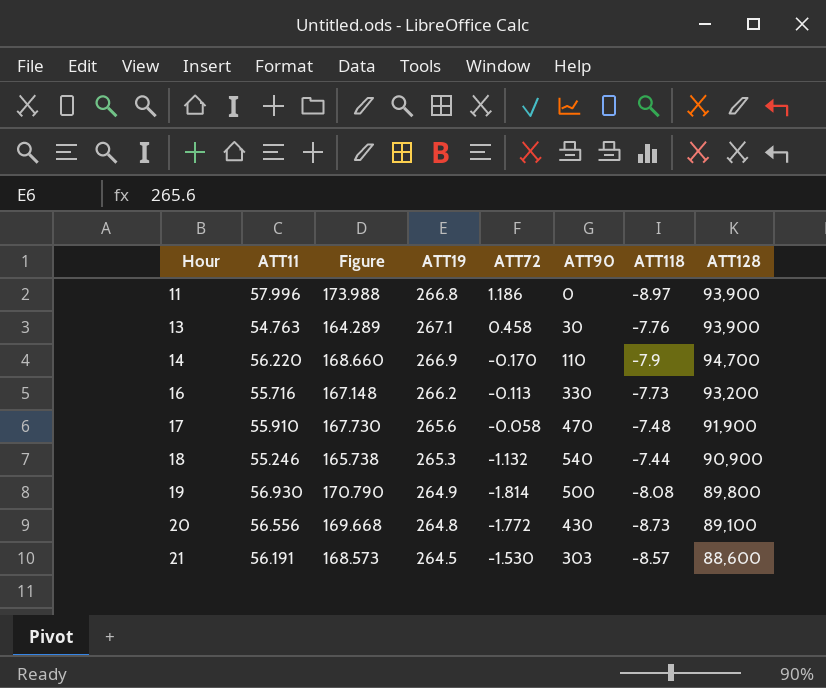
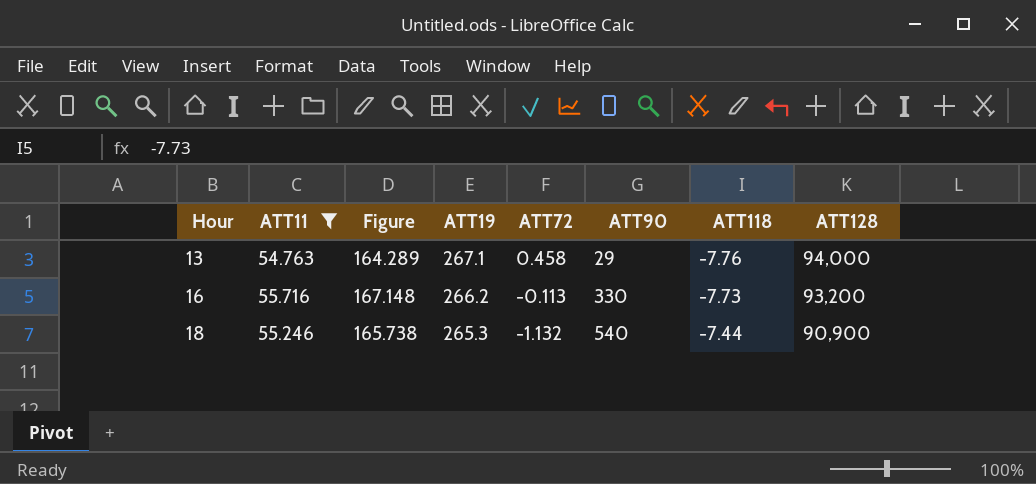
filter: none -> ATT11 <= 55.716
13 | ATT90: 30 -> 29
13 | ATT128: 93,900 -> 94,000

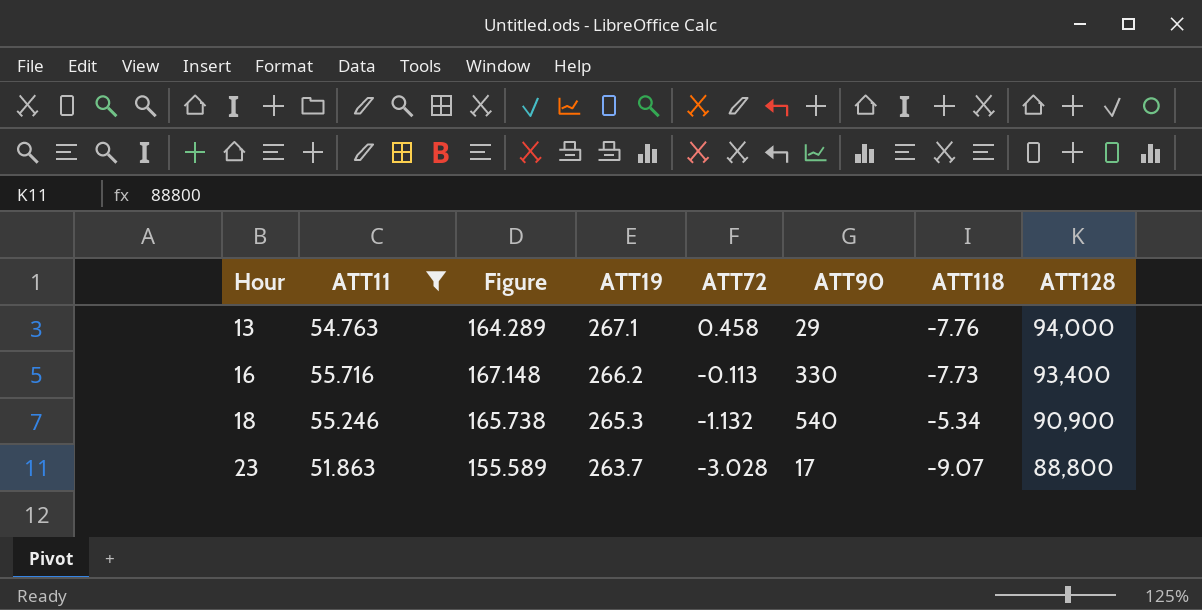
16 | ATT128: 93,200 -> 93,400
18 | ATT118: -7.44 -> -5.34
row 23: none -> 51.863 | 155.589 | 263.7 | -3.028 | 17 | -9.07 | 88,800

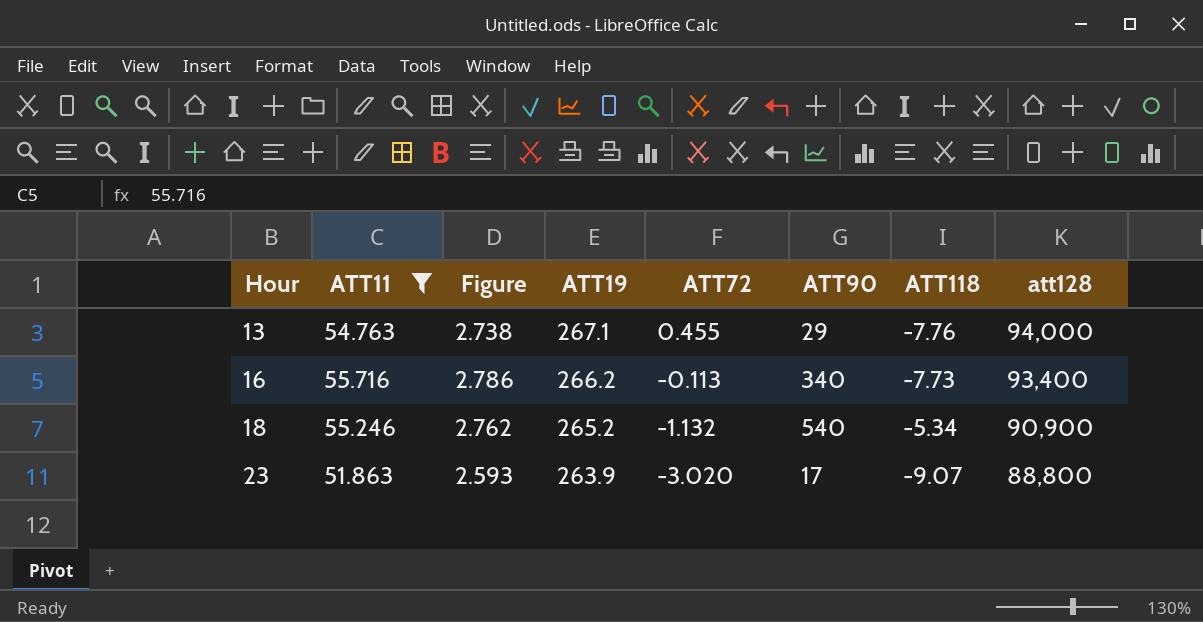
column Figure | formula: [ATT11] * 3 -> [ATT11] * 0.05
column name: ATT128 -> att128
13 | ATT72: 0.458 -> 0.455
16 | ATT90: 330 -> 340
18 | ATT19: 265.3 -> 265.2
23 | ATT19: 263.7 -> 263.9
23 | ATT72: -3.028 -> -3.020

